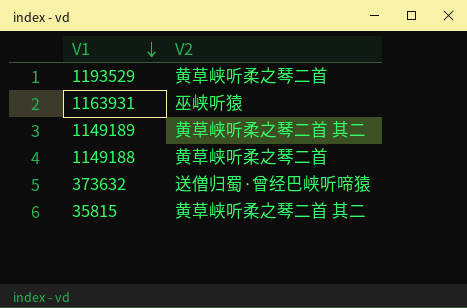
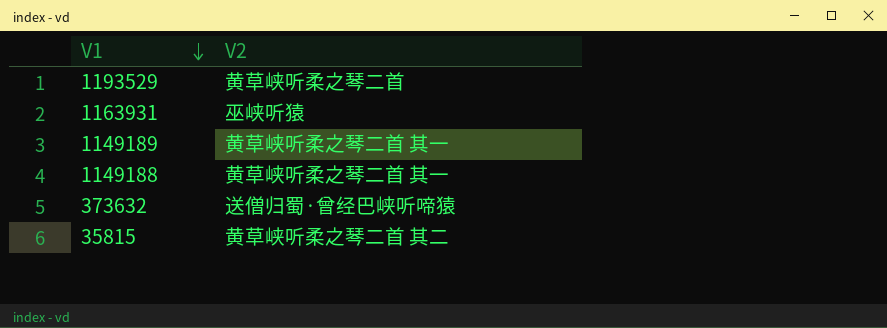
1149189 | V2: 黄草峡听柔之琴二首 其二 -> 黄草峡听柔之琴二首 其一
1149188 | V2: 黄草峡听柔之琴二首 -> 黄草峡听柔之琴二首 其一

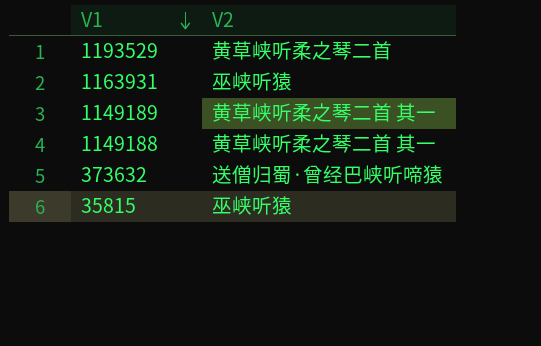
35815 | V2: 黄草峡听柔之琴二首 其二 -> 巫峡听猿

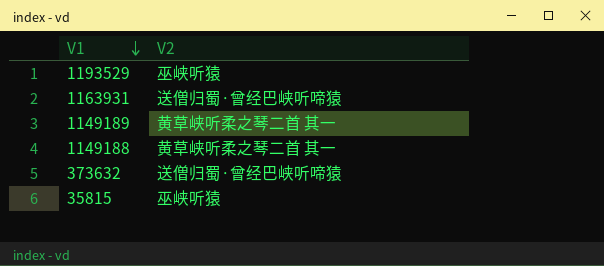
1193529 | V2: 黄草峡听柔之琴二首 -> 巫峡听猿
1163931 | V2: 巫峡听猿 -> 送僧归蜀·曾经巴峡听啼猿

